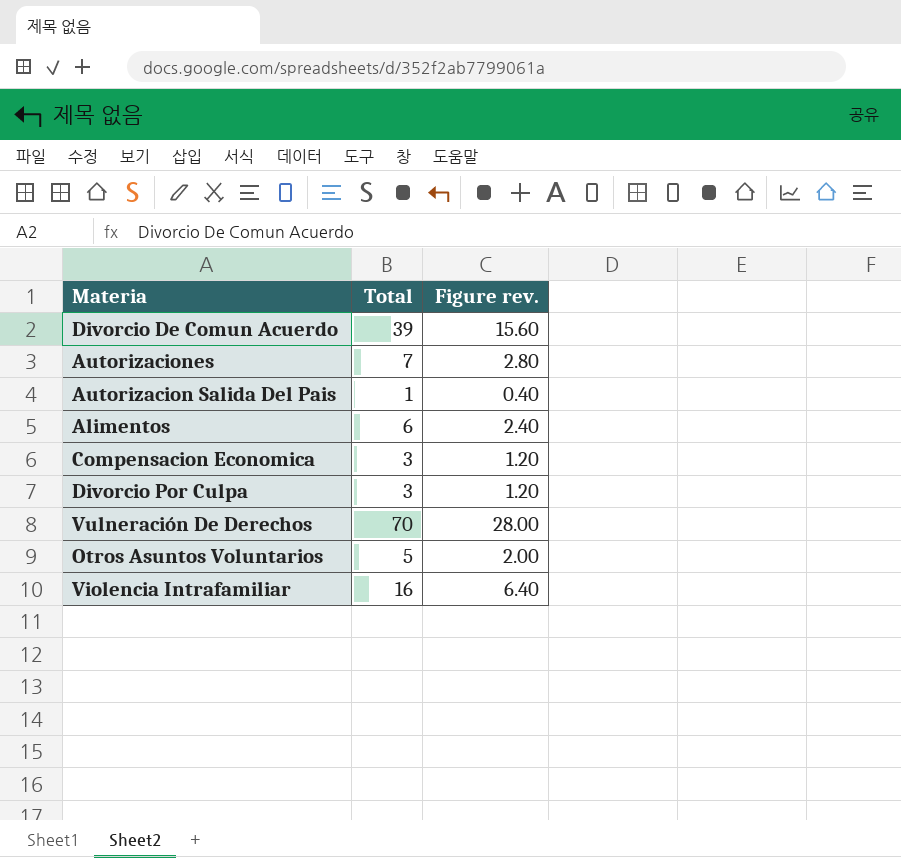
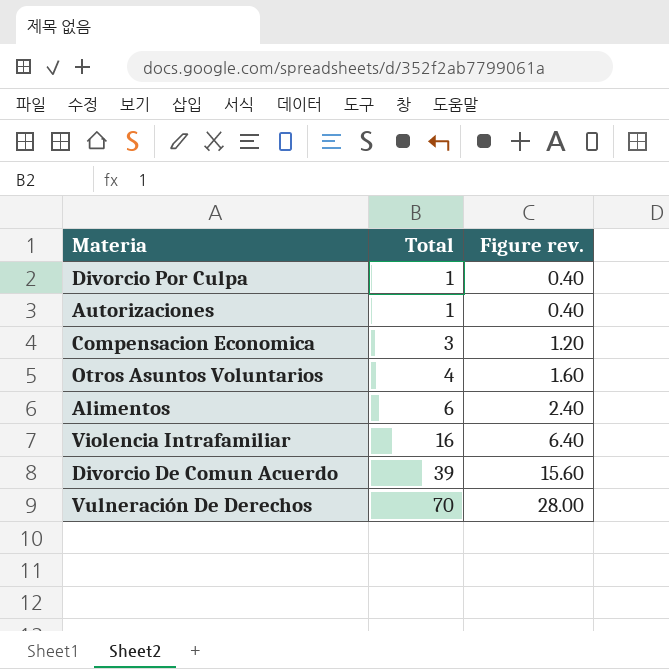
row order: none -> Total ascending
row Autorizacion Salida Del Pais: 1 | 0.40 -> none
Divorcio Por Culpa | Total: 3 -> 1
Divorcio Por Culpa | Figure rev.: 1.20 -> 0.40
Autorizaciones | Total: 7 -> 1
Autorizaciones | Figure rev.: 2.80 -> 0.40
Otros Asuntos Voluntarios | Total: 5 -> 4
Otros Asuntos Voluntarios | Figure rev.: 2.00 -> 1.60

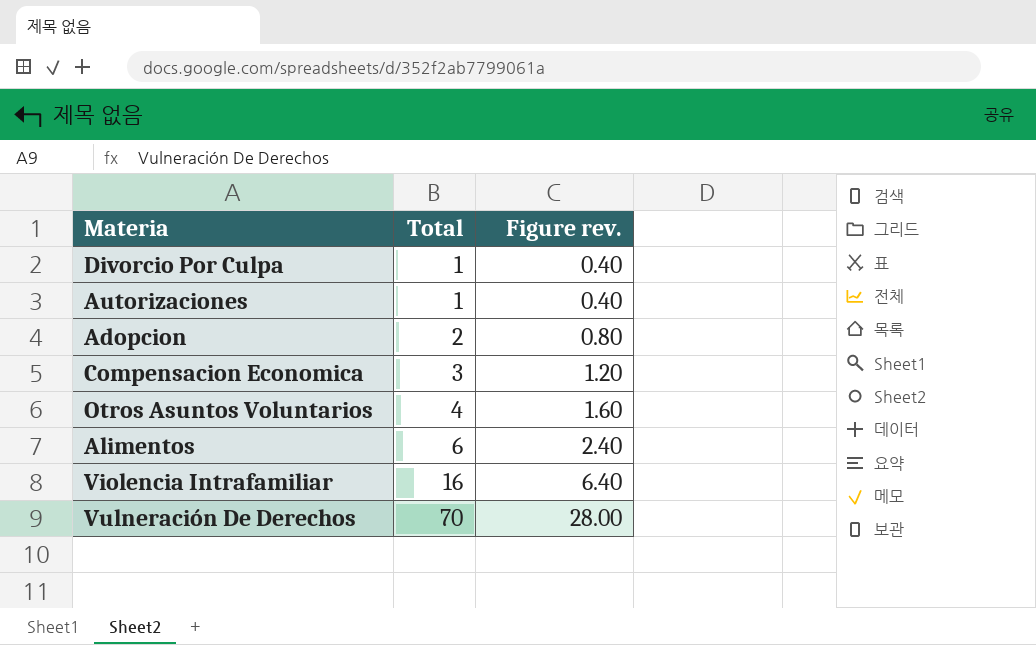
row Divorcio De Comun Acuerdo: 39 | 15.60 -> none
row Adopcion: none -> 2 | 0.80

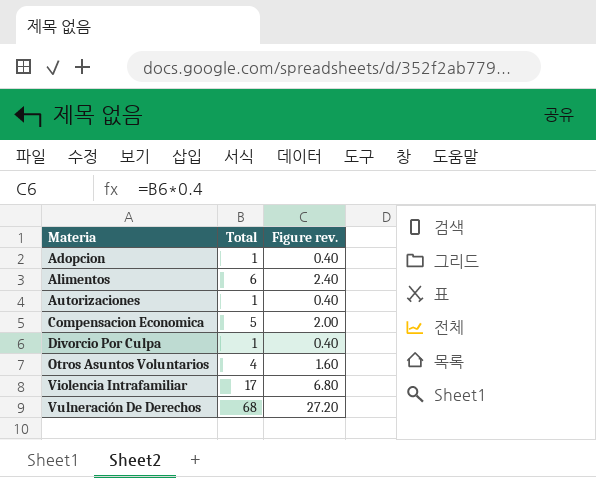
row order: Total ascending -> Materia ascending
Adopcion | Total: 2 -> 1
Adopcion | Figure rev.: 0.80 -> 0.40
Compensacion Economica | Total: 3 -> 5
Compensacion Economica | Figure rev.: 1.20 -> 2.00
Violencia Intrafamiliar | Total: 16 -> 17
Violencia Intrafamiliar | Figure rev.: 6.40 -> 6.80
Vulneración De Derechos | Total: 70 -> 68
Vulneración De Derechos | Figure rev.: 28.00 -> 27.20

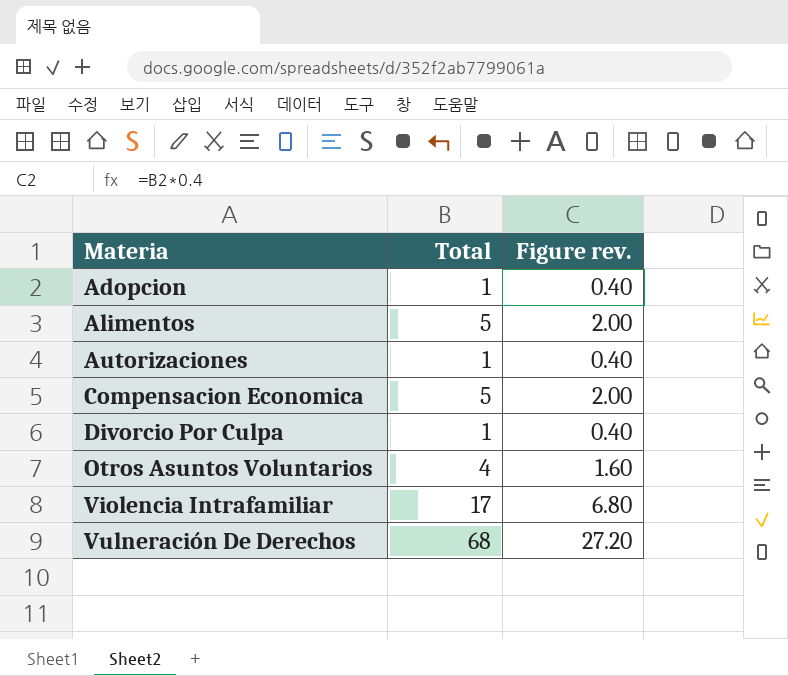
Alimentos | Total: 6 -> 5
Alimentos | Figure rev.: 2.40 -> 2.00

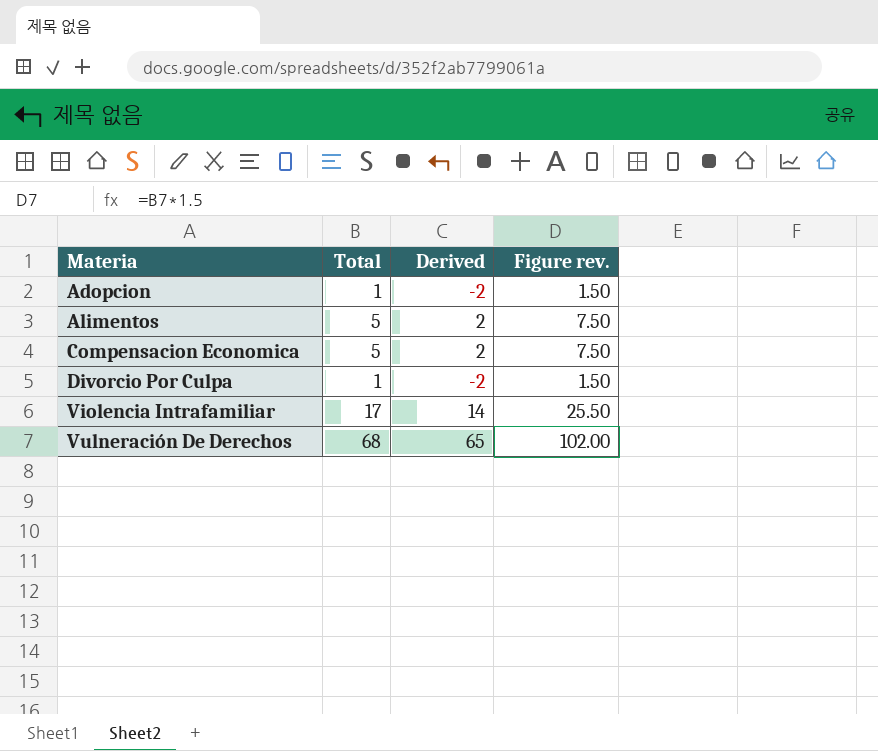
column Derived | formula: none -> [Total] - 3
column Figure rev. | formula: [Total] * 0.4 -> [Total] * 1.5
row Autorizaciones: 1 | 0.40 -> none
row Otros Asuntos Voluntarios: 4 | 1.60 -> none

